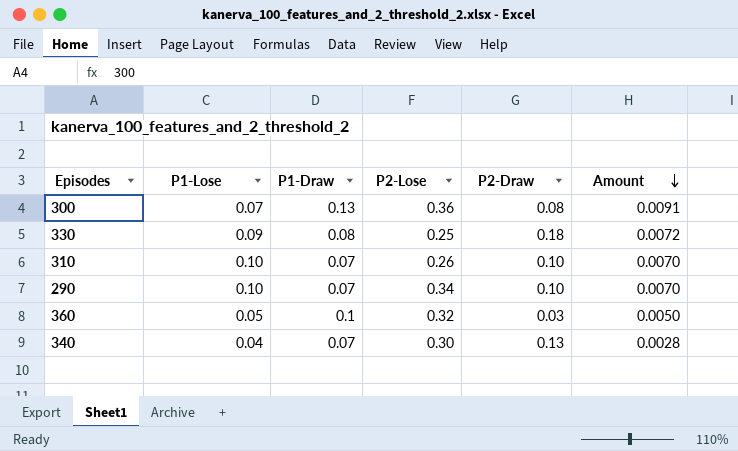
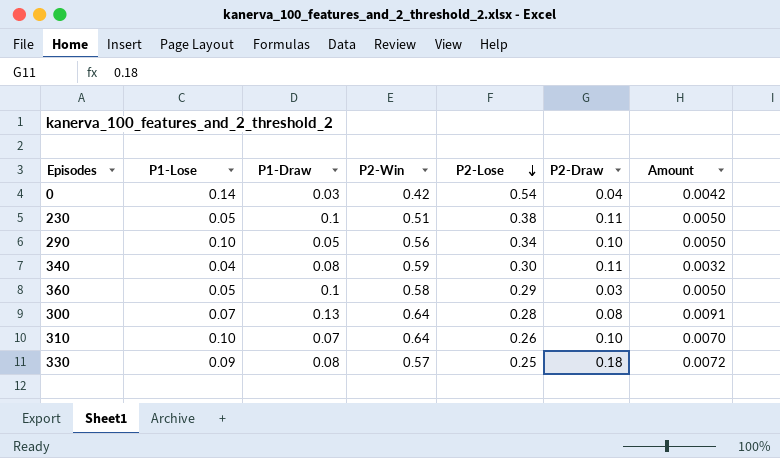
row order: Amount descending -> P2-Lose descending
column P2-Win | position: none -> 4
row 0: none -> 0.14 | 0.03 | 0.42 | 0.54 | 0.04 | 0.0042
row 230: none -> 0.05 | 0.1 | 0.51 | 0.38 | 0.11 | 0.0050
290 | P1-Draw: 0.07 -> 0.05
290 | Amount: 0.0070 -> 0.0050
340 | P1-Draw: 0.07 -> 0.08
340 | P2-Draw: 0.13 -> 0.11
340 | Amount: 0.0028 -> 0.0032
360 | P2-Lose: 0.32 -> 0.29
300 | P2-Lose: 0.36 -> 0.28

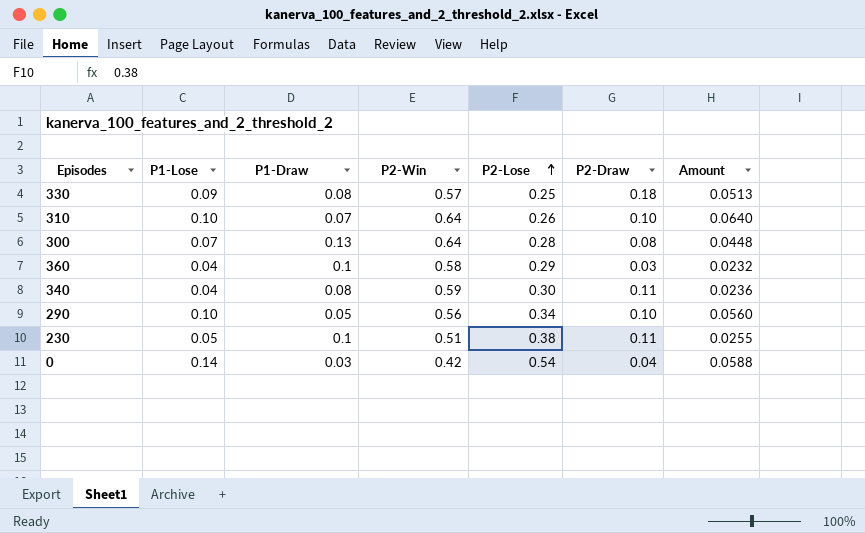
row order: P2-Lose descending -> P2-Lose ascending
column Amount | formula: [P1-Lose] * [P1-Draw] -> [P1-Lose] * [P2-Win]
360 | P1-Lose: 0.05 -> 0.04

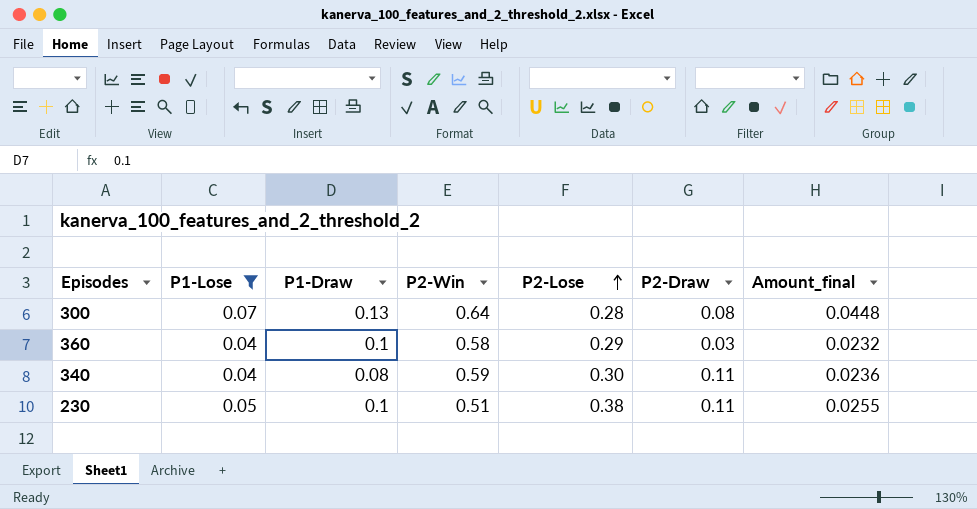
filter: none -> P1-Lose <= 0.07
column name: Amount -> Amount_final

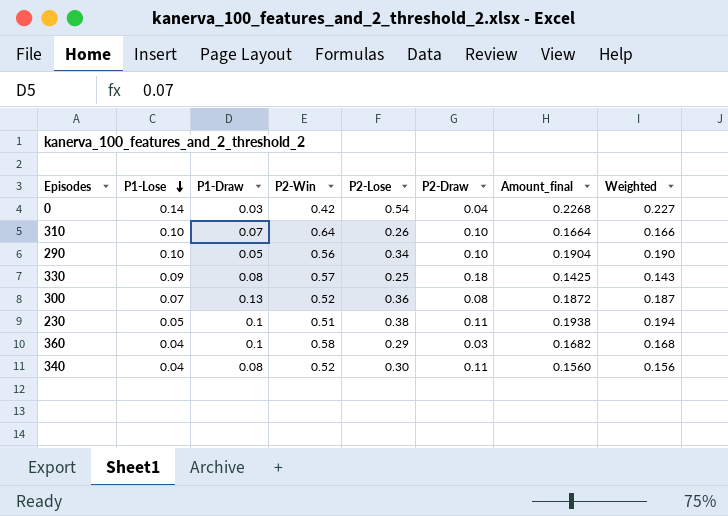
filter: P1-Lose <= 0.07 -> none
row order: P2-Lose ascending -> P1-Lose descending
column Amount_final | formula: [P1-Lose] * [P2-Win] -> [P2-Win] * [P2-Lose]
column Weighted | formula: none -> [P2-Win] * [P2-Lose]
300 | P2-Win: 0.64 -> 0.52
300 | P2-Lose: 0.28 -> 0.36
340 | P2-Win: 0.59 -> 0.52

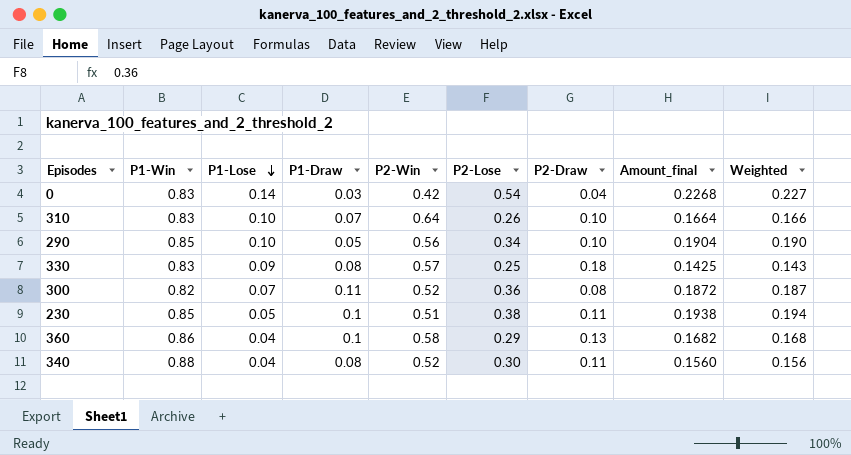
column P1-Win | position: none -> 2
300 | P1-Draw: 0.13 -> 0.11
360 | P2-Draw: 0.03 -> 0.13

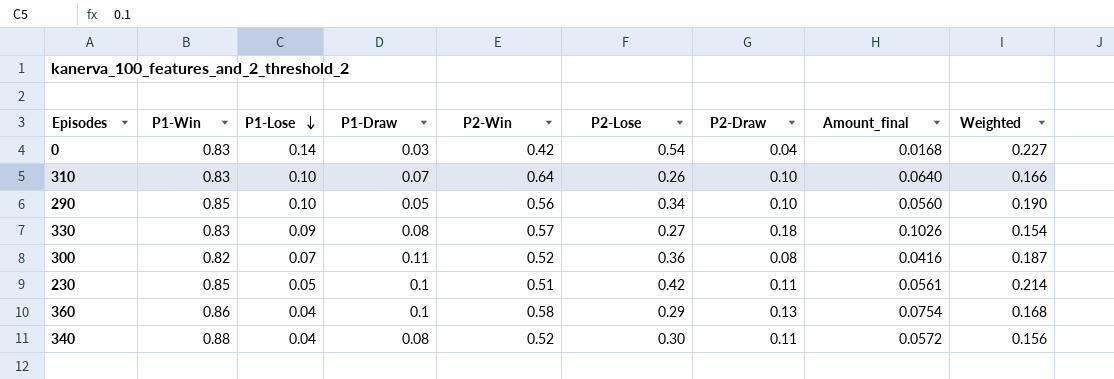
column Amount_final | formula: [P2-Win] * [P2-Lose] -> [P2-Win] * [P2-Draw]
330 | P2-Lose: 0.25 -> 0.27
330 | Weighted: 0.143 -> 0.154
230 | P2-Lose: 0.38 -> 0.42
230 | Weighted: 0.194 -> 0.214

